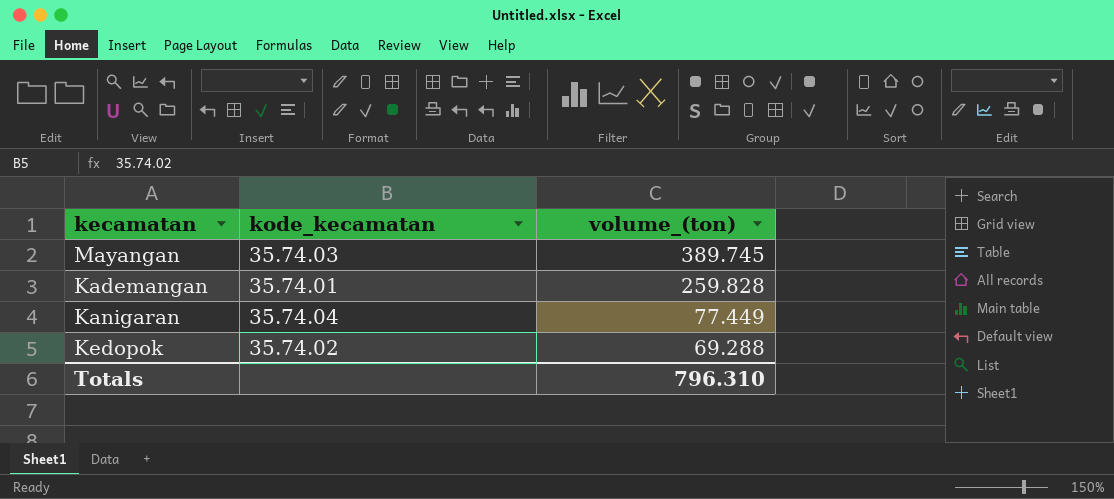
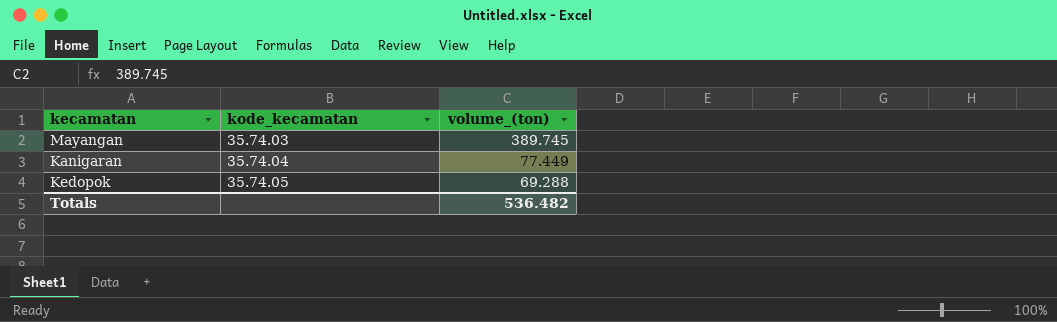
row Kademangan: 35.74.01 | 259.828 -> none
Kedopok | kode_kecamatan: 35.74.02 -> 35.74.05
Totals | volume_(ton): 796.310 -> 536.482

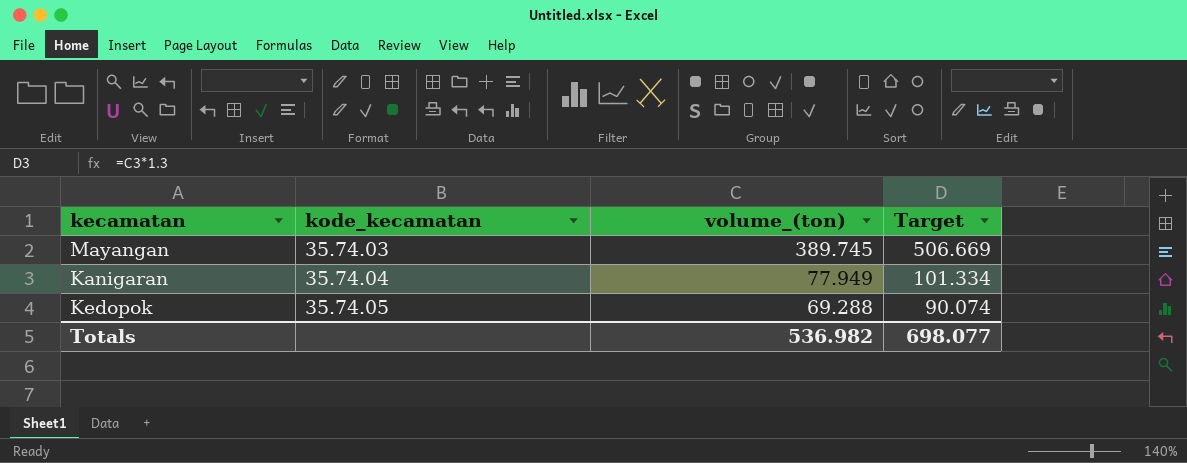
column Target | formula: none -> [volume_(ton)] * 1.3
Kanigaran | volume_(ton): 77.449 -> 77.949
Totals | volume_(ton): 536.482 -> 536.982

